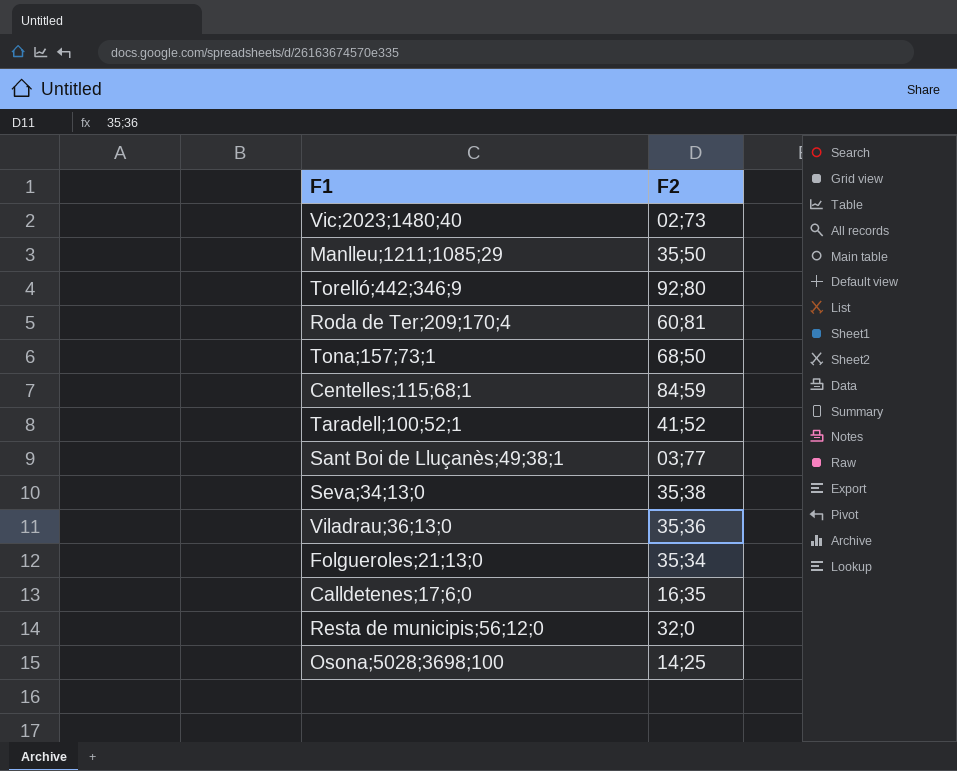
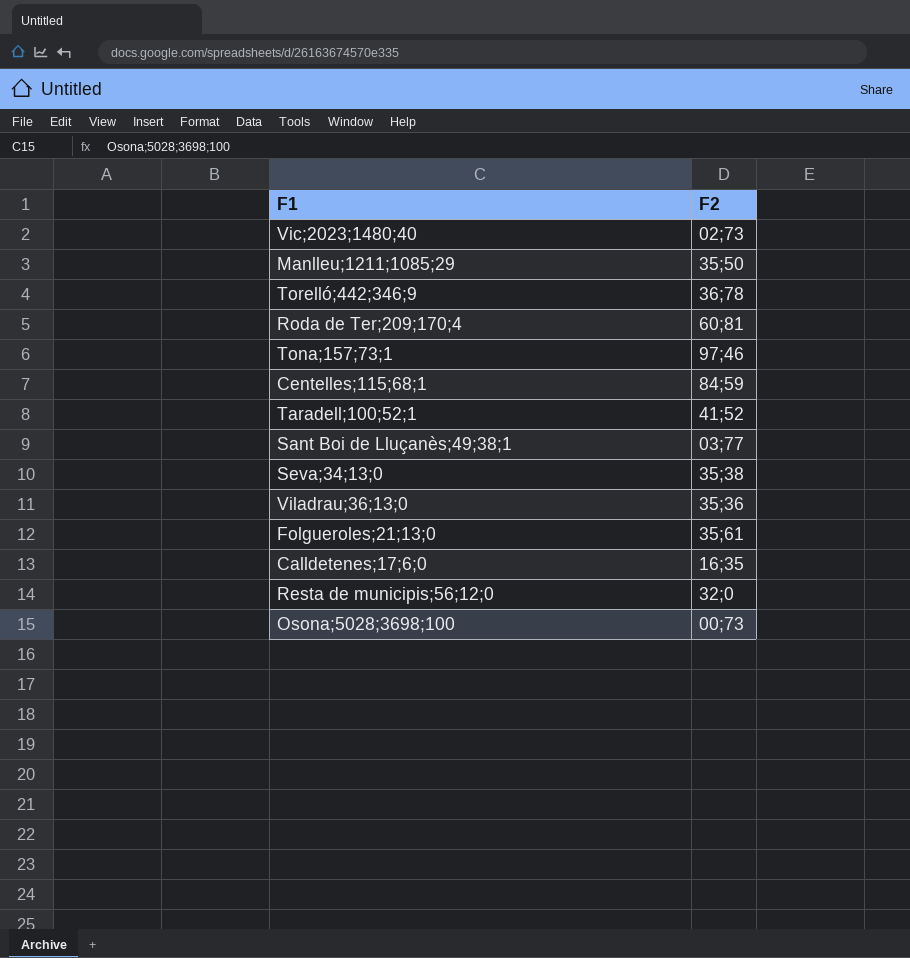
Torelló;442;346;9 | F2: 92;80 -> 36;78
Tona;157;73;1 | F2: 68;50 -> 97;46
Folgueroles;21;13;0 | F2: 35;34 -> 35;61
Osona;5028;3698;100 | F2: 14;25 -> 00;73

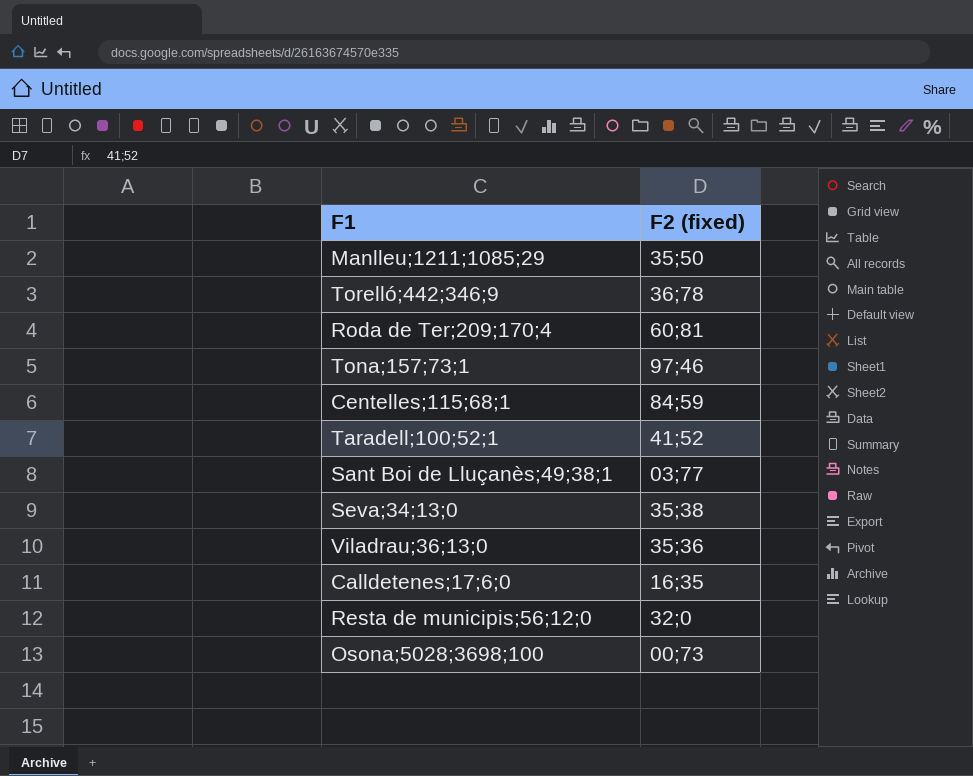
column name: F2 -> F2 (fixed)
row Vic;2023;1480;40: 02;73 -> none
row Folgueroles;21;13;0: 35;61 -> none

